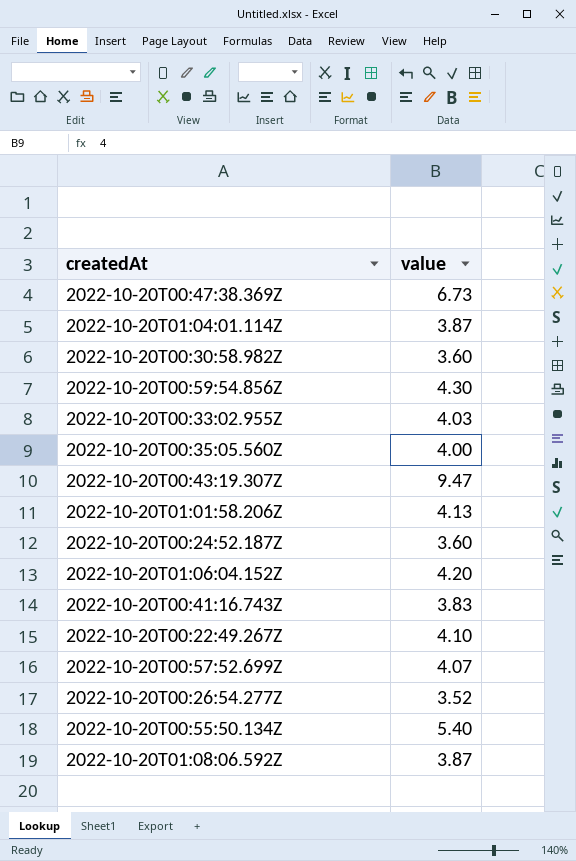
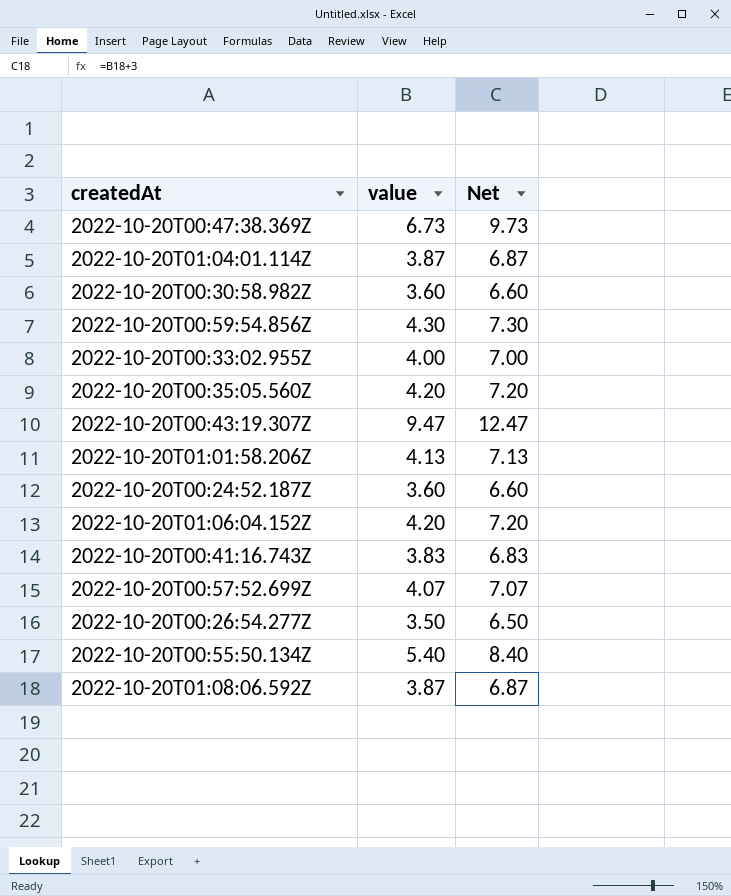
column Net | formula: none -> [value] + 3
row 2022-10-20T00:22:49.267Z: 4.10 -> none
2022-10-20T00:33:02.955Z | value: 4.03 -> 4.00
2022-10-20T00:35:05.560Z | value: 4.00 -> 4.20
2022-10-20T00:26:54.277Z | value: 3.52 -> 3.50

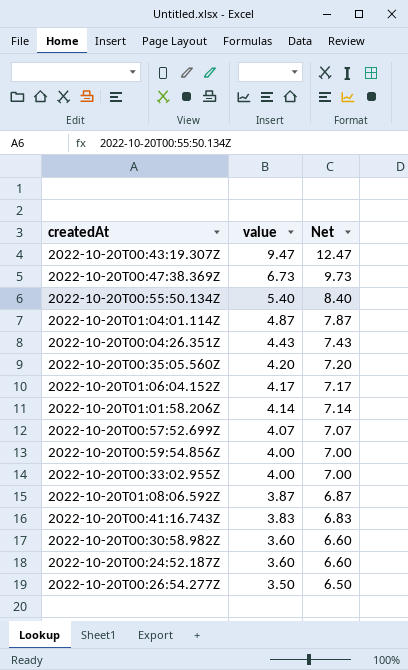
row order: none -> value descending
2022-10-20T01:04:01.114Z | value: 3.87 -> 4.87
2022-10-20T01:04:01.114Z | Net: 6.87 -> 7.87
row 2022-10-20T00:04:26.351Z: none -> 4.43 | 7.43
2022-10-20T01:06:04.152Z | value: 4.20 -> 4.17
2022-10-20T01:06:04.152Z | Net: 7.20 -> 7.17
2022-10-20T01:01:58.206Z | value: 4.13 -> 4.14
2022-10-20T01:01:58.206Z | Net: 7.13 -> 7.14
2022-10-20T00:59:54.856Z | value: 4.30 -> 4.00
2022-10-20T00:59:54.856Z | Net: 7.30 -> 7.00

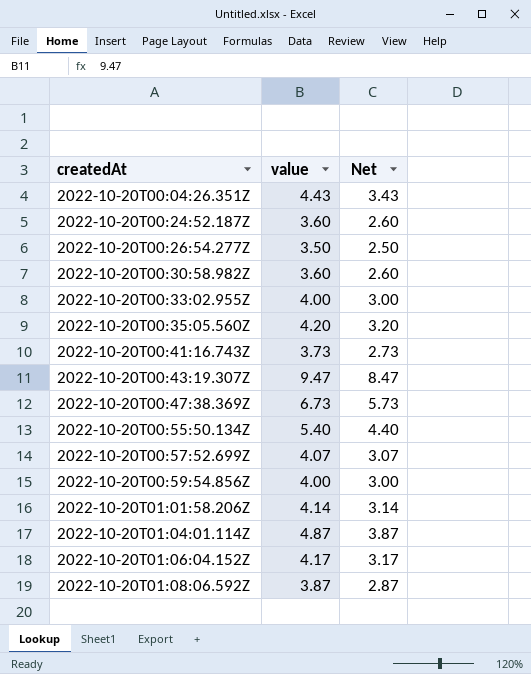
row order: value descending -> createdAt ascending
column Net | formula: [value] + 3 -> [value] - 1
2022-10-20T00:41:16.743Z | value: 3.83 -> 3.73

